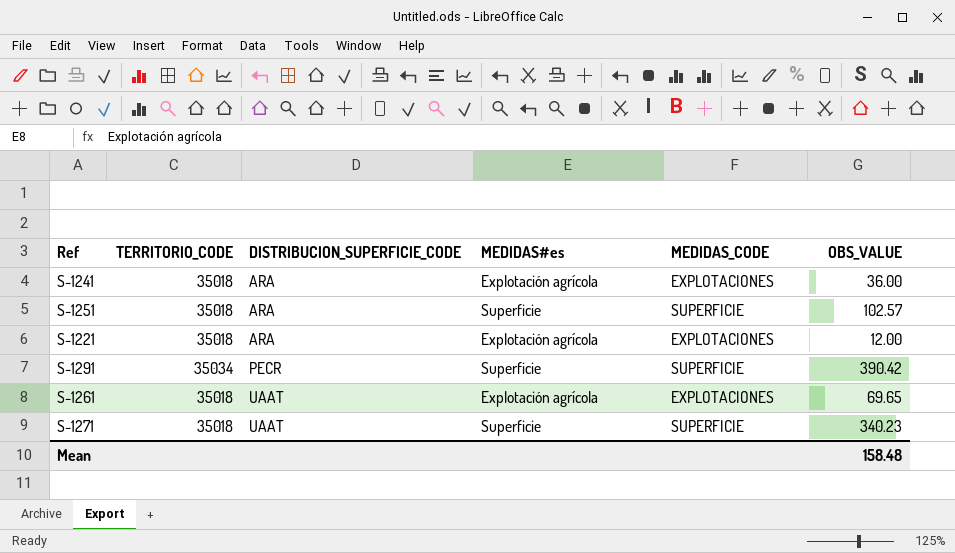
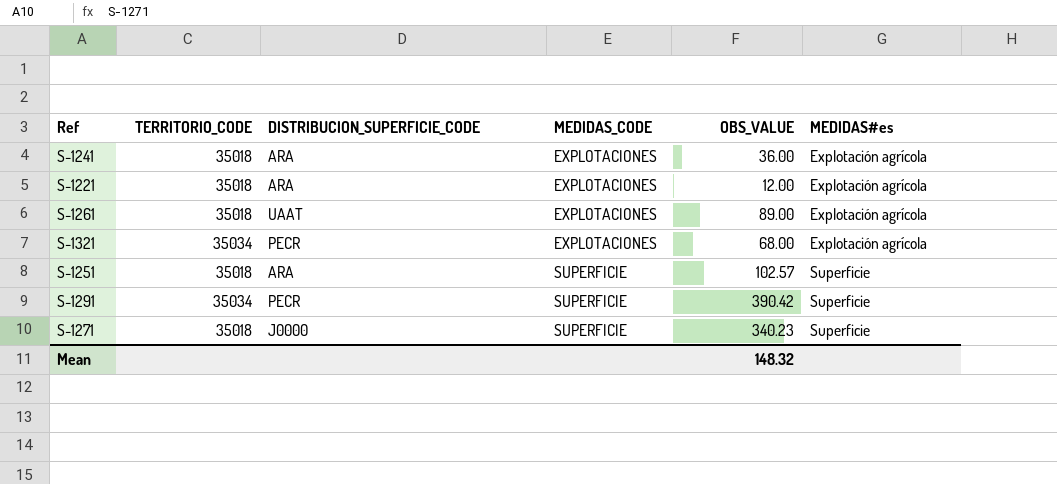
row order: DISTRIBUCION_SUPERFICIE_CODE ascending -> MEDIDAS_CODE ascending
column MEDIDAS#es | position: 4 -> 6
S-1261 | OBS_VALUE: 69.65 -> 89.00
row S-1321: none -> 35034 | PECR | EXPLOTACIONES | 68.00 | Explotación agrícola
S-1271 | DISTRIBUCION_SUPERFICIE_CODE: UAAT -> J0000
Mean | OBS_VALUE: 158.48 -> 148.32

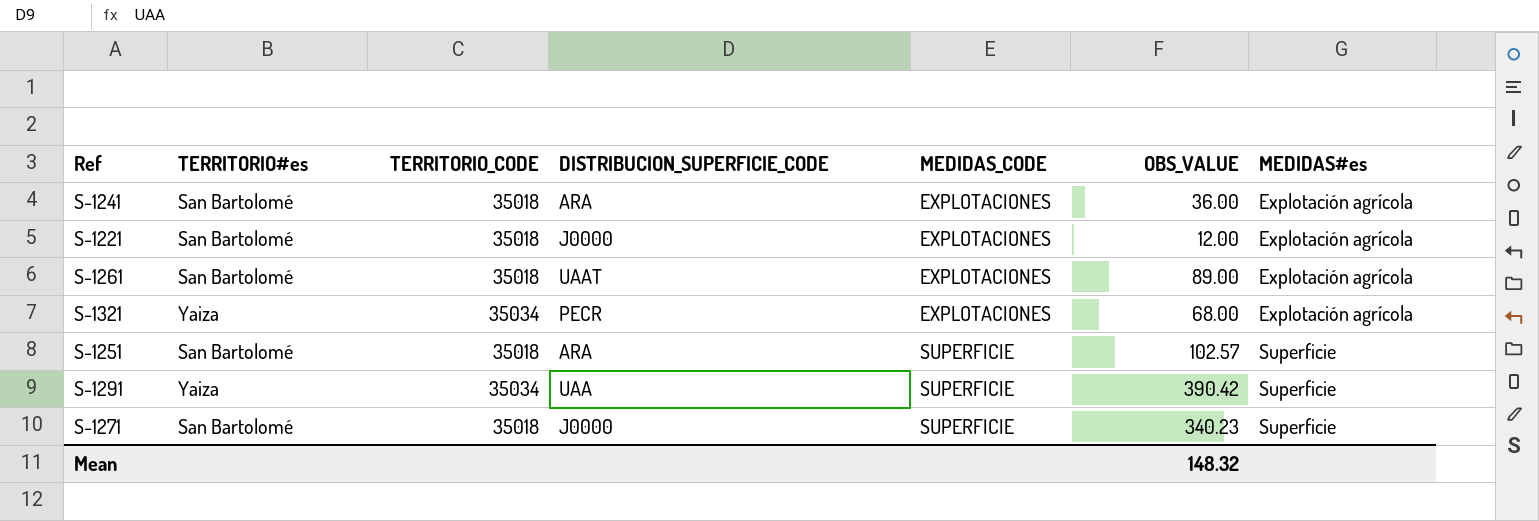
column TERRITORIO#es | position: none -> 2
S-1221 | DISTRIBUCION_SUPERFICIE_CODE: ARA -> J0000
S-1291 | DISTRIBUCION_SUPERFICIE_CODE: PECR -> UAA

